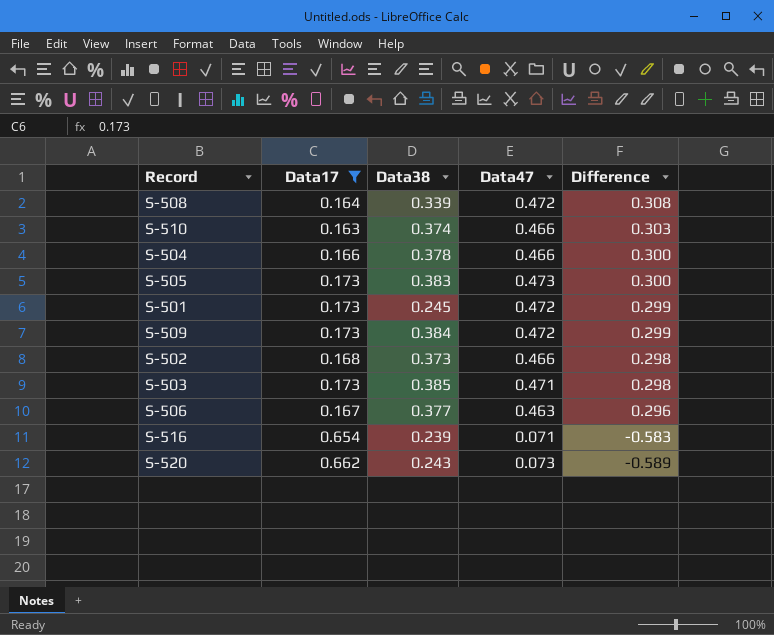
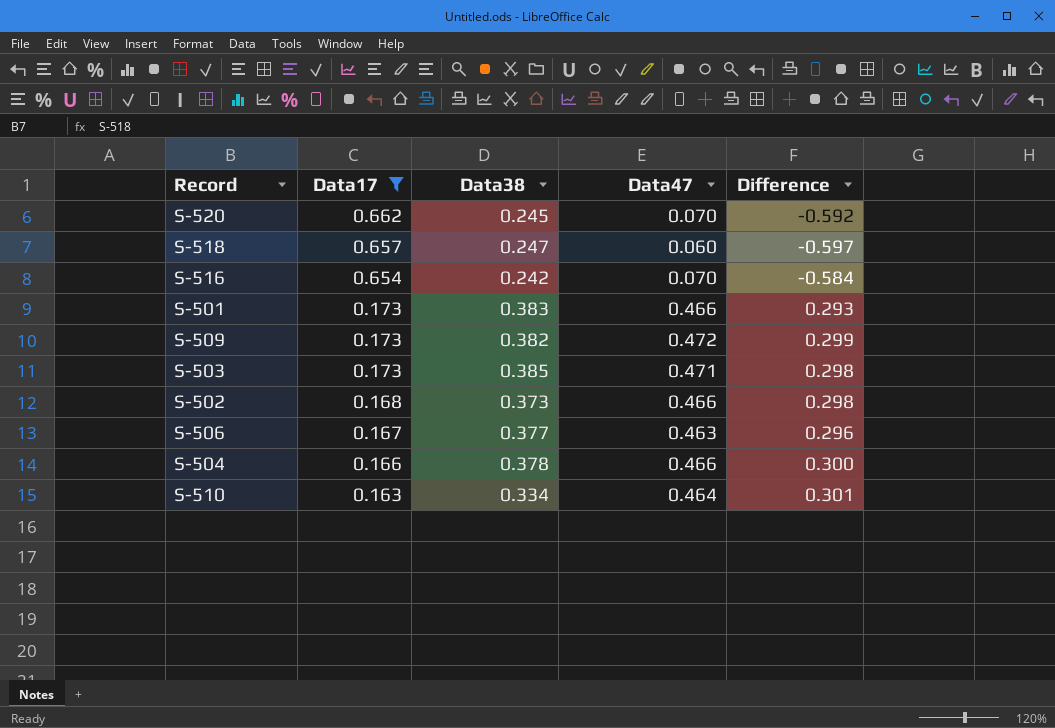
row order: Difference descending -> Data17 descending
row S-508: 0.164 | 0.339 | 0.472 | 0.308 -> none
row S-505: 0.173 | 0.383 | 0.473 | 0.300 -> none
S-520 | Data38: 0.243 -> 0.245
S-520 | Data47: 0.073 -> 0.070
S-520 | Difference: -0.589 -> -0.592
row S-518: none -> 0.657 | 0.247 | 0.060 | -0.597
S-516 | Data38: 0.239 -> 0.242
S-516 | Data47: 0.071 -> 0.070
S-516 | Difference: -0.583 -> -0.584
S-501 | Data38: 0.245 -> 0.383
S-501 | Data47: 0.472 -> 0.466
S-501 | Difference: 0.299 -> 0.293
S-509 | Data38: 0.384 -> 0.382
S-510 | Data38: 0.374 -> 0.334
S-510 | Data47: 0.466 -> 0.464
S-510 | Difference: 0.303 -> 0.301

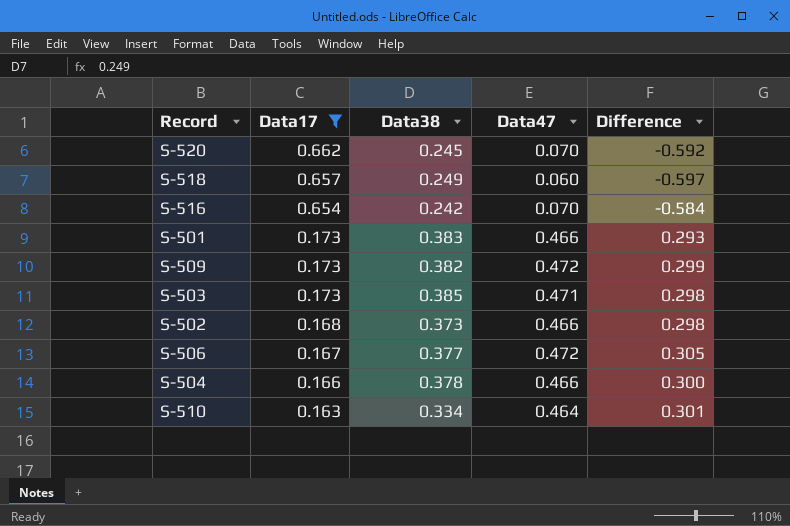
S-518 | Data38: 0.247 -> 0.249
S-506 | Data47: 0.463 -> 0.472
S-506 | Difference: 0.296 -> 0.305

